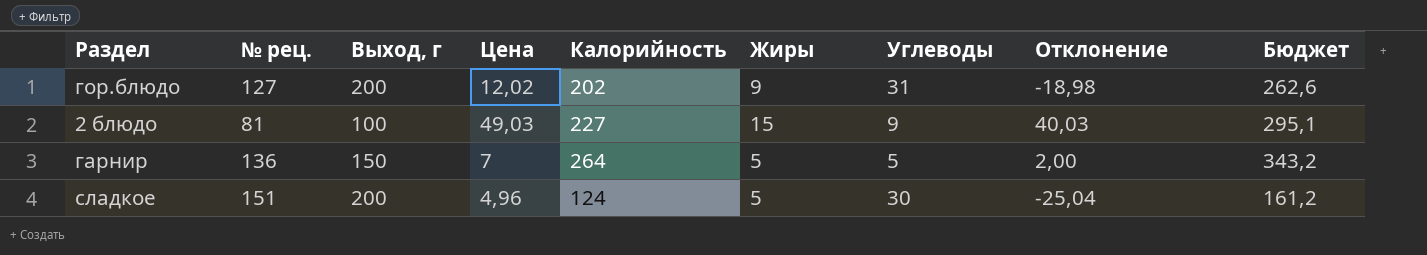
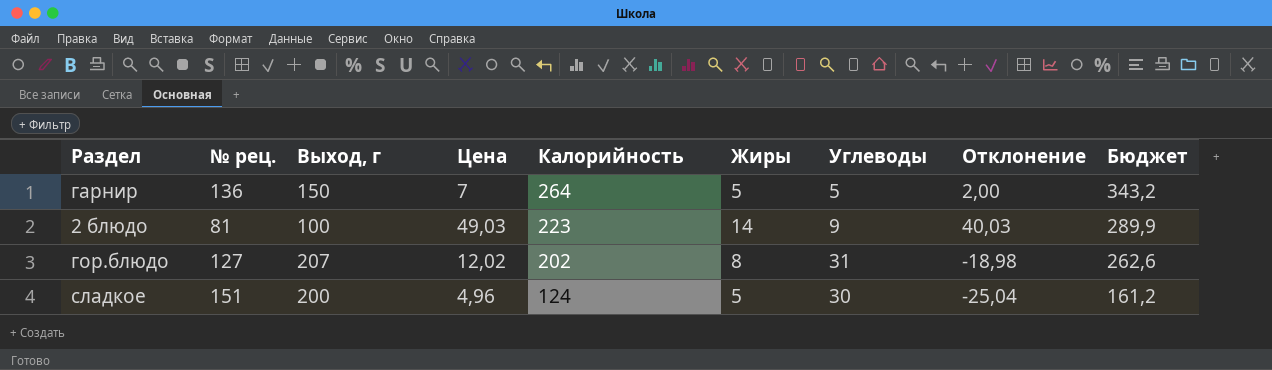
row order: none -> Калорийность descending
2 блюдо | Калорийность: 227 -> 223
2 блюдо | Жиры: 15 -> 14
2 блюдо | Бюджет: 295,1 -> 289,9
гор.блюдо | Выход, г: 200 -> 207
гор.блюдо | Жиры: 9 -> 8

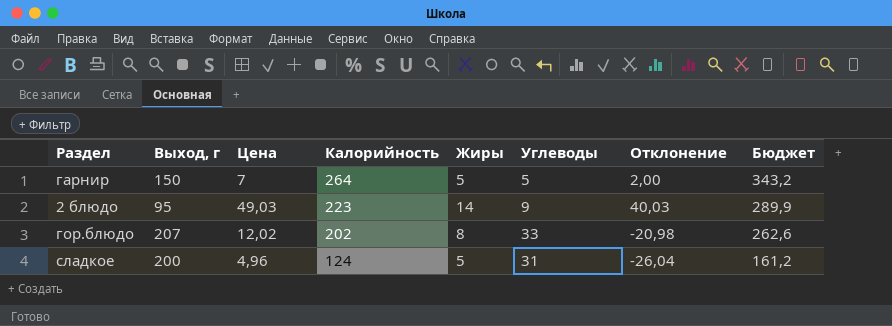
column № рец. | position: 2 -> none
2 блюдо | Выход, г: 100 -> 95
гор.блюдо | Углеводы: 31 -> 33
гор.блюдо | Отклонение: -18,98 -> -20,98
сладкое | Углеводы: 30 -> 31
сладкое | Отклонение: -25,04 -> -26,04

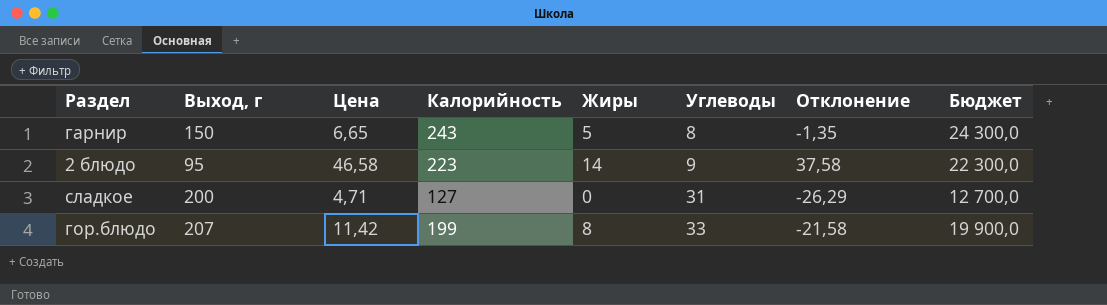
row order: Калорийность descending -> Углеводы ascending
column Бюджет | formula: [Калорийность] * 1,3 -> [Калорийность] * 100
гарнир | Цена: 7 -> 6,65
гарнир | Калорийность: 264 -> 243
гарнир | Углеводы: 5 -> 8
гарнир | Отклонение: 2,00 -> -1,35
2 блюдо | Цена: 49,03 -> 46,58
2 блюдо | Отклонение: 40,03 -> 37,58
сладкое | Цена: 4,96 -> 4,71
сладкое | Калорийность: 124 -> 127
сладкое | Жиры: 5 -> 0
сладкое | Отклонение: -26,04 -> -26,29
гор.блюдо | Цена: 12,02 -> 11,42
гор.блюдо | Калорийность: 202 -> 199
гор.блюдо | Отклонение: -20,98 -> -21,58

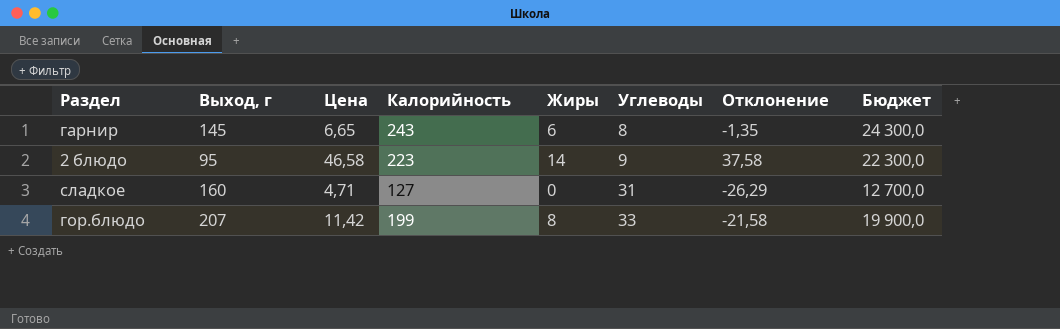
гарнир | Выход, г: 150 -> 145
гарнир | Жиры: 5 -> 6
сладкое | Выход, г: 200 -> 160

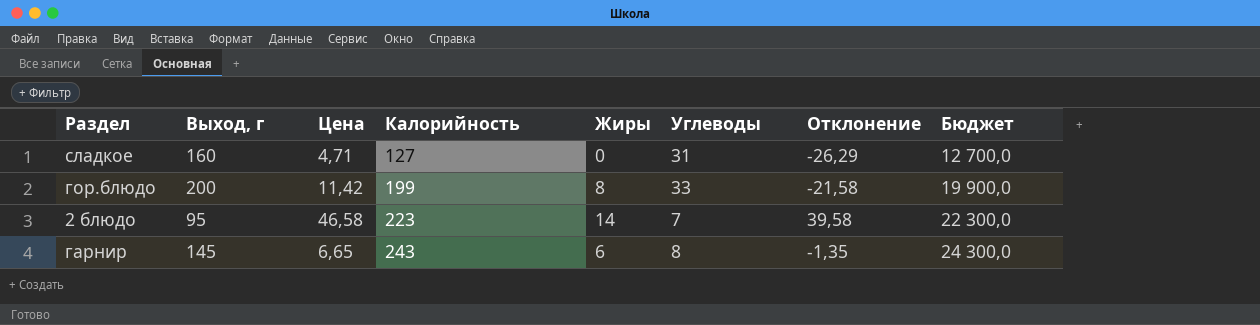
row order: Углеводы ascending -> Калорийность ascending
гор.блюдо | Выход, г: 207 -> 200
2 блюдо | Углеводы: 9 -> 7
2 блюдо | Отклонение: 37,58 -> 39,58

